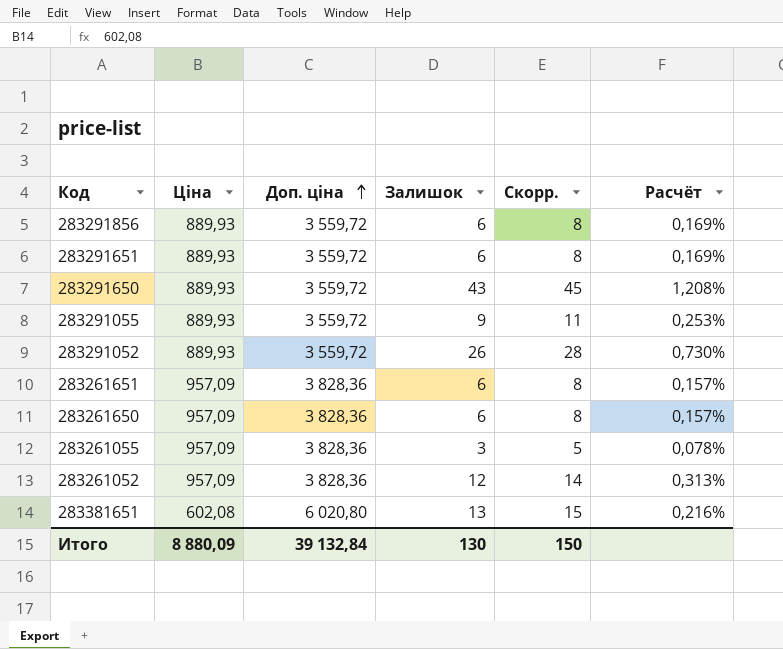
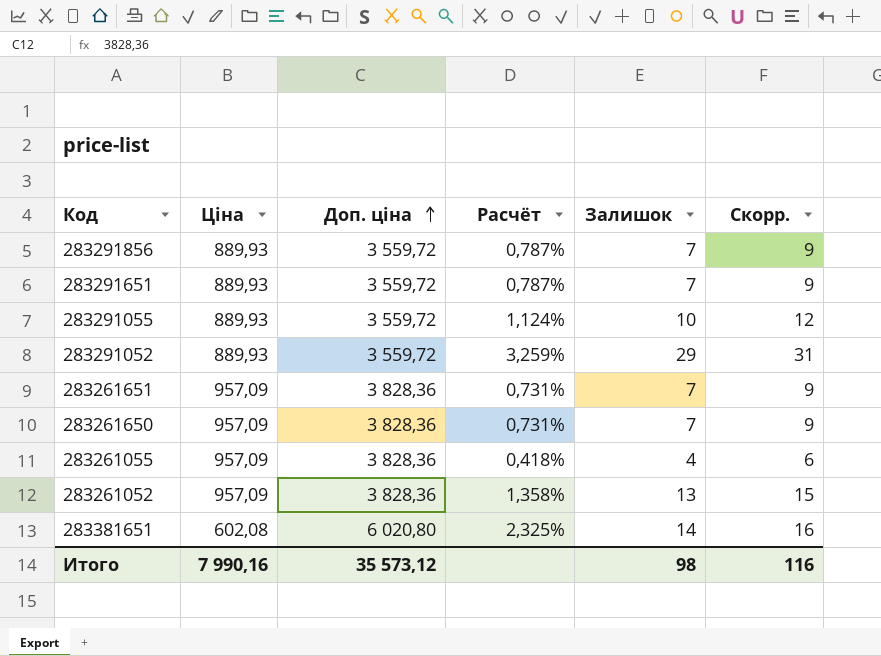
column Расчёт | formula: [Залишок] / [Доп. ціна] -> [Залишок] / [Ціна]
column Расчёт | position: 6 -> 4
row 283291650: 889,93 | 3 559,72 | 43 | 45 | 1,208% -> none
283291856 | Залишок: 6 -> 7
283291856 | Скорр.: 8 -> 9
283291651 | Залишок: 6 -> 7
283291651 | Скорр.: 8 -> 9
283291055 | Залишок: 9 -> 10
283291055 | Скорр.: 11 -> 12
283291052 | Залишок: 26 -> 29
283291052 | Скорр.: 28 -> 31
283261651 | Залишок: 6 -> 7
283261651 | Скорр.: 8 -> 9
283261650 | Залишок: 6 -> 7
283261650 | Скорр.: 8 -> 9
283261055 | Залишок: 3 -> 4
283261055 | Скорр.: 5 -> 6
283261052 | Залишок: 12 -> 13
283261052 | Скорр.: 14 -> 15
283381651 | Залишок: 13 -> 14
283381651 | Скорр.: 15 -> 16
Итого | Ціна: 8 880,09 -> 7 990,16
Итого | Доп. ціна: 39 132,84 -> 35 573,12
Итого | Залишок: 130 -> 98
Итого | Скорр.: 150 -> 116

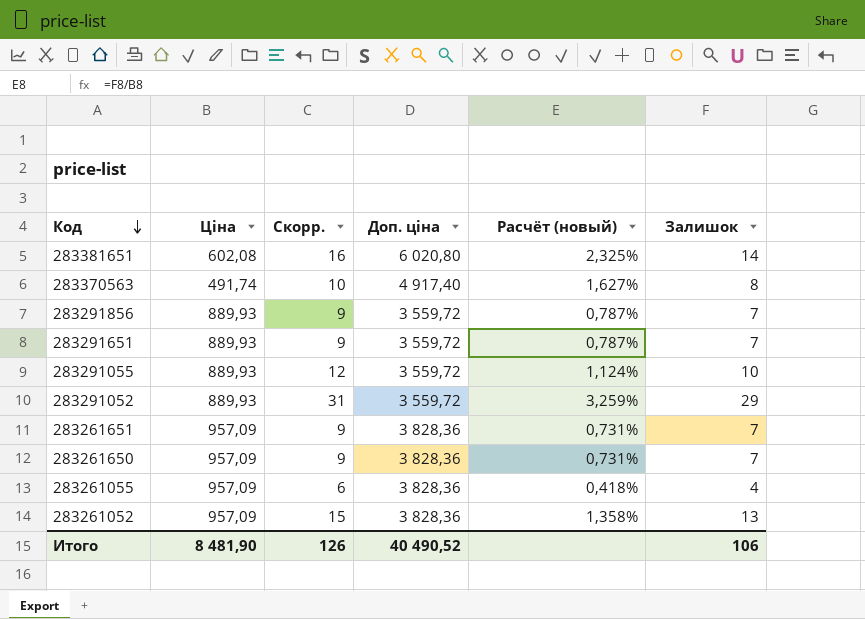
row order: Доп. ціна ascending -> Код descending
column Скорр. | position: 6 -> 3
column name: Расчёт -> Расчёт (новый)
row 283370563: none -> 491,74 | 10 | 4 917,40 | 1,627% | 8
Итого | Ціна: 7 990,16 -> 8 481,90
Итого | Скорр.: 116 -> 126
Итого | Доп. ціна: 35 573,12 -> 40 490,52
Итого | Залишок: 98 -> 106

